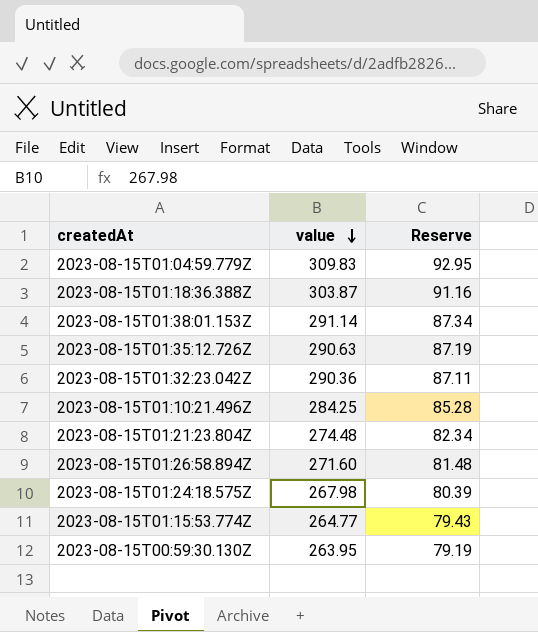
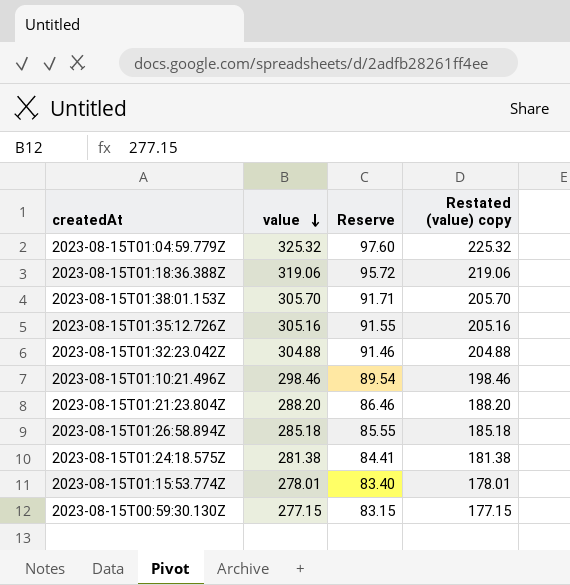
column Restated (value) copy | formula: none -> [value] - 100
2023-08-15T01:04:59.779Z | value: 309.83 -> 325.32
2023-08-15T01:04:59.779Z | Reserve: 92.95 -> 97.60
2023-08-15T01:18:36.388Z | value: 303.87 -> 319.06
2023-08-15T01:18:36.388Z | Reserve: 91.16 -> 95.72
2023-08-15T01:38:01.153Z | value: 291.14 -> 305.70
2023-08-15T01:38:01.153Z | Reserve: 87.34 -> 91.71
2023-08-15T01:35:12.726Z | value: 290.63 -> 305.16
2023-08-15T01:35:12.726Z | Reserve: 87.19 -> 91.55
2023-08-15T01:32:23.042Z | value: 290.36 -> 304.88
2023-08-15T01:32:23.042Z | Reserve: 87.11 -> 91.46
2023-08-15T01:10:21.496Z | value: 284.25 -> 298.46
2023-08-15T01:10:21.496Z | Reserve: 85.28 -> 89.54
2023-08-15T01:21:23.804Z | value: 274.48 -> 288.20
2023-08-15T01:21:23.804Z | Reserve: 82.34 -> 86.46
2023-08-15T01:26:58.894Z | value: 271.60 -> 285.18
2023-08-15T01:26:58.894Z | Reserve: 81.48 -> 85.55
2023-08-15T01:24:18.575Z | value: 267.98 -> 281.38
2023-08-15T01:24:18.575Z | Reserve: 80.39 -> 84.41
2023-08-15T01:15:53.774Z | value: 264.77 -> 278.01
2023-08-15T01:15:53.774Z | Reserve: 79.43 -> 83.40
2023-08-15T00:59:30.130Z | value: 263.95 -> 277.15
2023-08-15T00:59:30.130Z | Reserve: 79.19 -> 83.15

